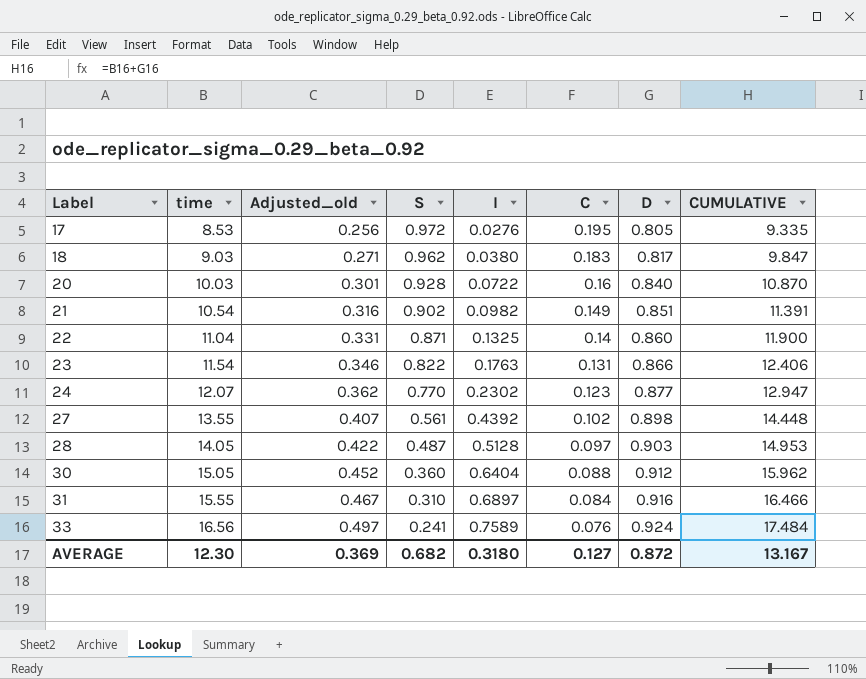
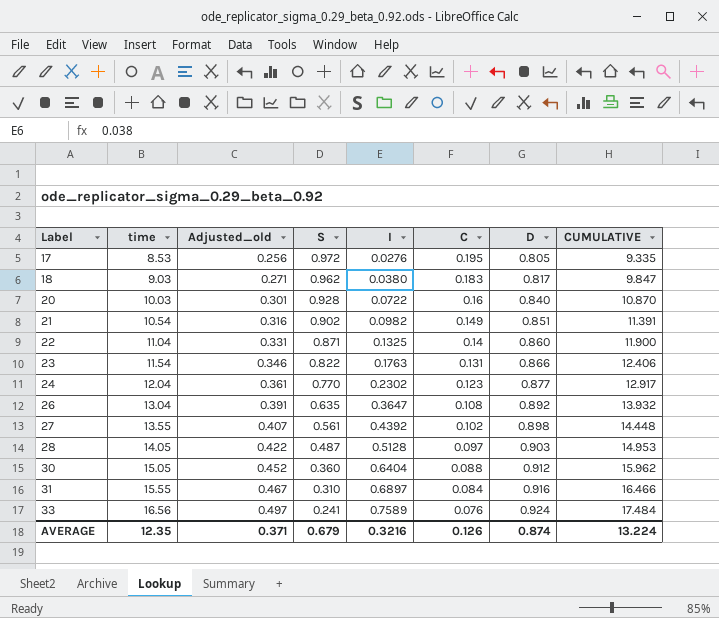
24 | time: 12.07 -> 12.04
24 | Adjusted_old: 0.362 -> 0.361
24 | CUMULATIVE: 12.947 -> 12.917
row 26: none -> 13.04 | 0.391 | 0.635 | 0.3647 | 0.108 | 0.892 | 13.932
AVERAGE | time: 12.30 -> 12.35
AVERAGE | Adjusted_old: 0.369 -> 0.371
AVERAGE | S: 0.682 -> 0.679
AVERAGE | I: 0.3180 -> 0.3216
AVERAGE | C: 0.127 -> 0.126
AVERAGE | D: 0.872 -> 0.874
AVERAGE | CUMULATIVE: 13.167 -> 13.224

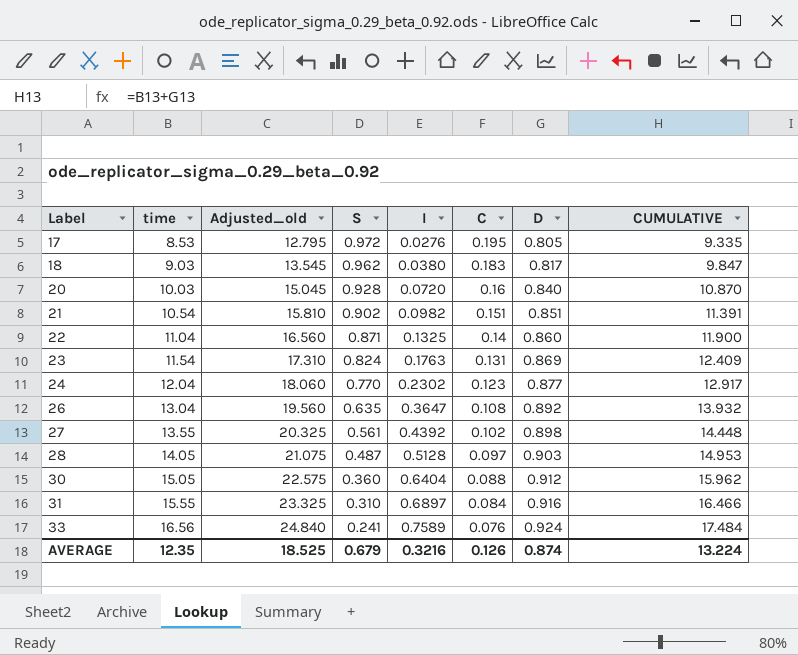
column Adjusted_old | formula: [time] * 0.03 -> [time] * 1.5
20 | I: 0.0722 -> 0.0720
21 | C: 0.149 -> 0.151
23 | S: 0.822 -> 0.824
23 | D: 0.866 -> 0.869
23 | CUMULATIVE: 12.406 -> 12.409
AVERAGE | Adjusted_old: 0.371 -> 18.525

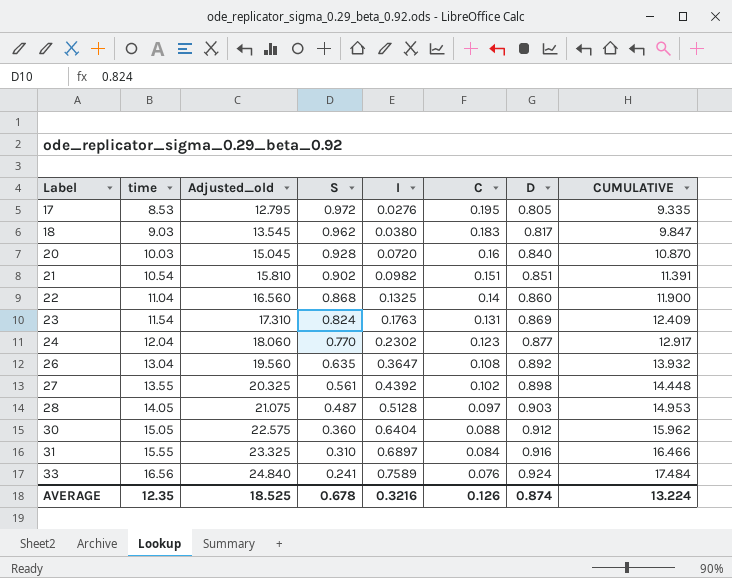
22 | S: 0.871 -> 0.868
AVERAGE | S: 0.679 -> 0.678

